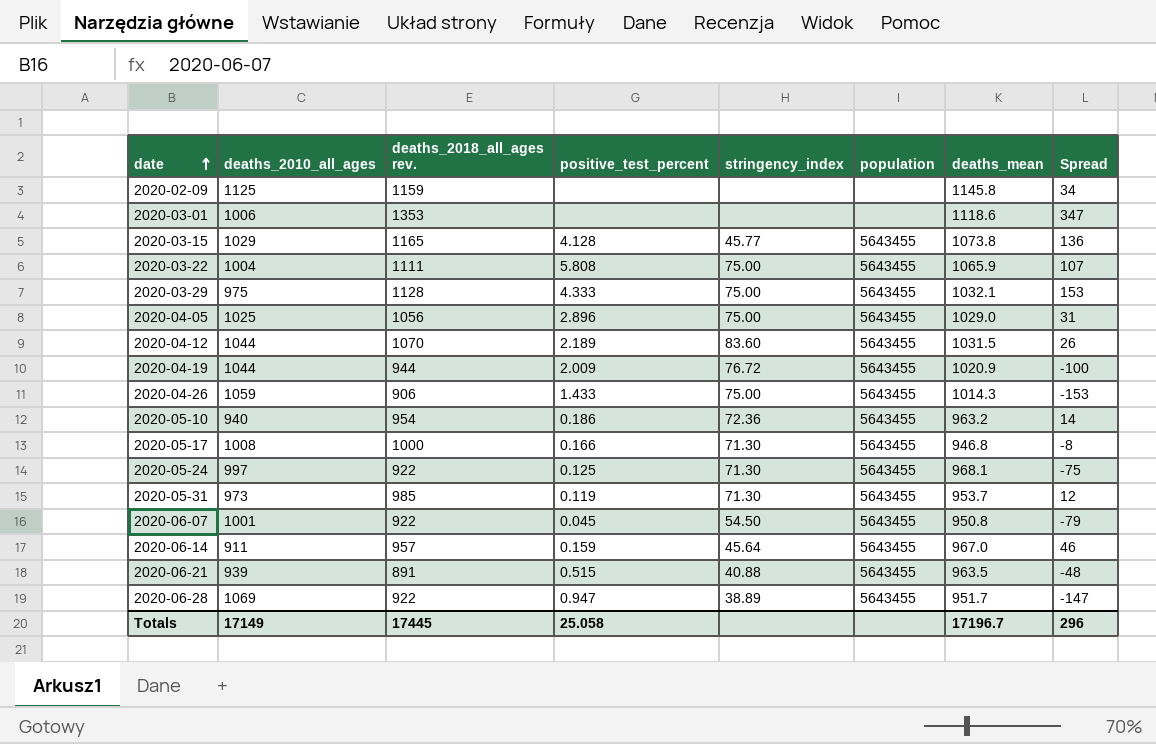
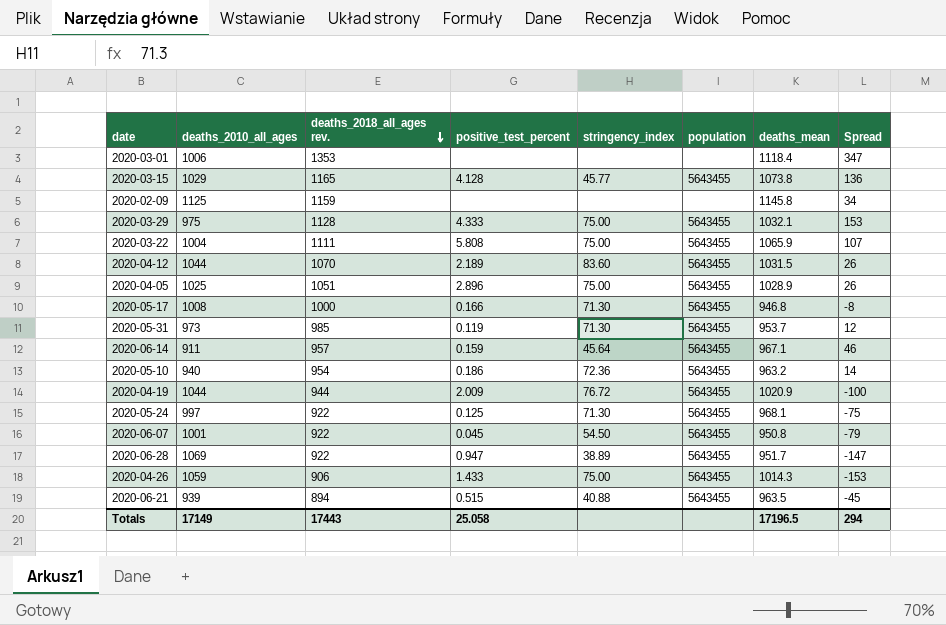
row order: date ascending -> deaths_2018_all_ages rev. descending
2020-03-01 | deaths_mean: 1118.6 -> 1118.4
2020-04-05 | deaths_2018_all_ages rev.: 1056 -> 1051
2020-04-05 | deaths_mean: 1029.0 -> 1028.9
2020-04-05 | Spread: 31 -> 26
2020-06-14 | deaths_mean: 967.0 -> 967.1
2020-06-21 | deaths_2018_all_ages rev.: 891 -> 894
2020-06-21 | Spread: -48 -> -45
Totals | deaths_2018_all_ages rev.: 17445 -> 17443
Totals | deaths_mean: 17196.7 -> 17196.5
Totals | Spread: 296 -> 294

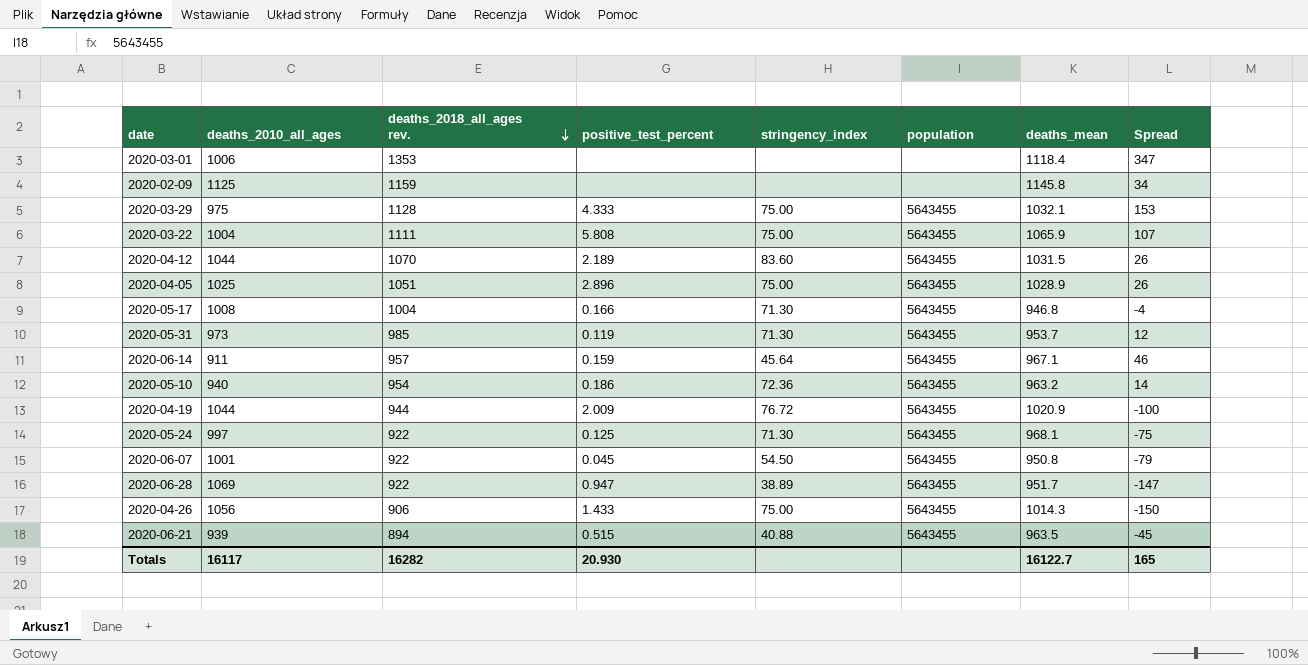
row 2020-03-15: 1029 | 1165 | 4.128 | 45.77 | 5643455 | 1073.8 | 136 -> none
2020-05-17 | deaths_2018_all_ages rev.: 1000 -> 1004
2020-05-17 | Spread: -8 -> -4
2020-04-26 | deaths_2010_all_ages: 1059 -> 1056
2020-04-26 | Spread: -153 -> -150
Totals | deaths_2010_all_ages: 17149 -> 16117
Totals | deaths_2018_all_ages rev.: 17443 -> 16282
Totals | positive_test_percent: 25.058 -> 20.930
Totals | deaths_mean: 17196.5 -> 16122.7
Totals | Spread: 294 -> 165

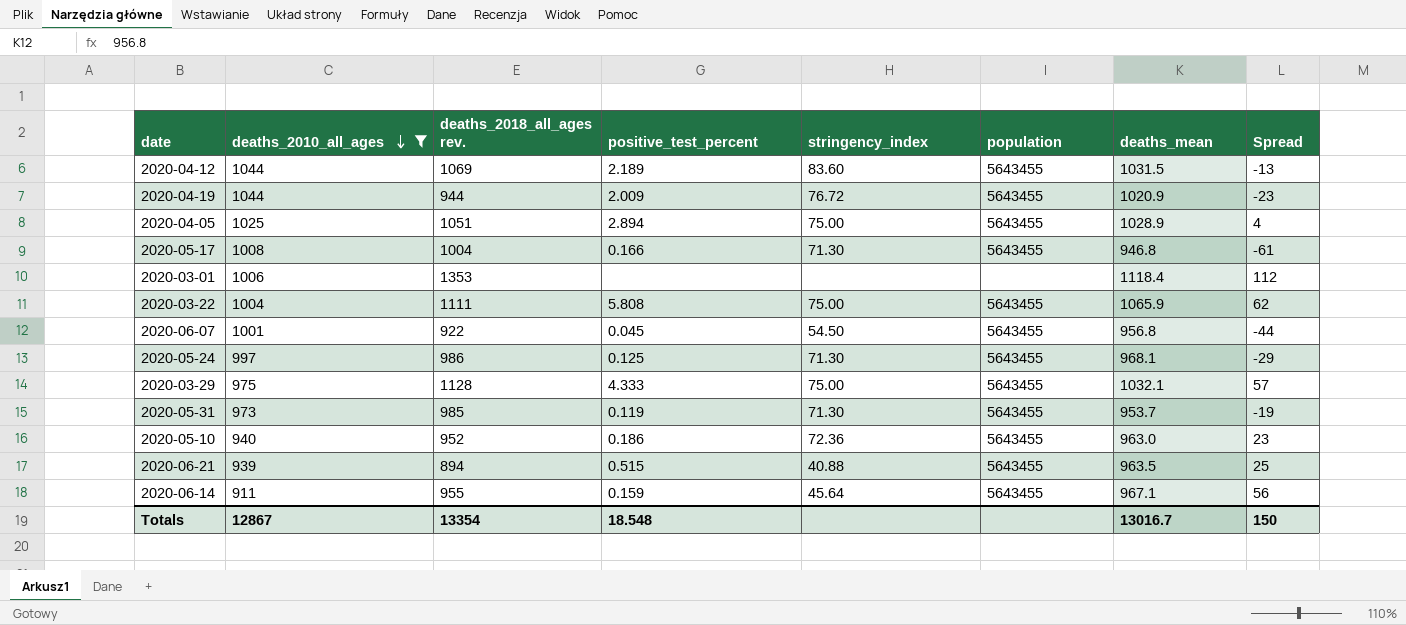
filter: none -> deaths_2010_all_ages <= 1044
row order: deaths_2018_all_ages rev. descending -> deaths_2010_all_ages descending
column Spread | formula: [deaths_2018_all_ages rev.] - [deaths_2010_all_ages] -> [deaths_mean] - [deaths_2010_all_ages]
2020-04-12 | deaths_2018_all_ages rev.: 1070 -> 1069
2020-04-05 | positive_test_percent: 2.896 -> 2.894
2020-06-07 | deaths_mean: 950.8 -> 956.8
2020-05-24 | deaths_2018_all_ages rev.: 922 -> 986
2020-05-10 | deaths_2018_all_ages rev.: 954 -> 952
2020-05-10 | deaths_mean: 963.2 -> 963.0
2020-06-14 | deaths_2018_all_ages rev.: 957 -> 955
Totals | deaths_2010_all_ages: 16117 -> 12867
Totals | deaths_2018_all_ages rev.: 16282 -> 13354
Totals | positive_test_percent: 20.930 -> 18.548
Totals | deaths_mean: 16122.7 -> 13016.7
Totals | Spread: 165 -> 150

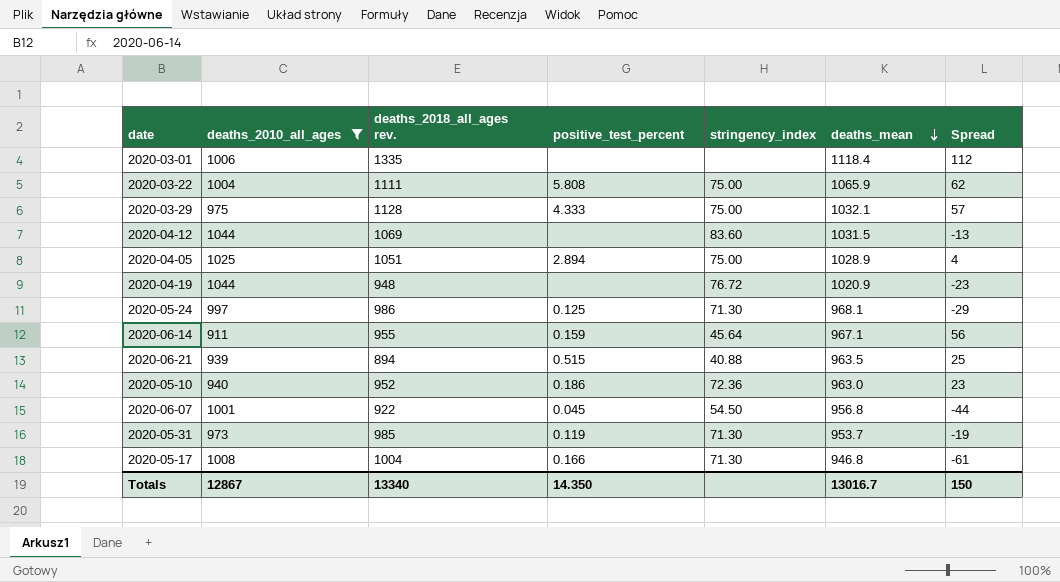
row order: deaths_2010_all_ages descending -> deaths_mean descending
column population | position: 6 -> none
2020-03-01 | deaths_2018_all_ages rev.: 1353 -> 1335
2020-04-12 | positive_test_percent: 2.189 -> none
2020-04-19 | deaths_2018_all_ages rev.: 944 -> 948
2020-04-19 | positive_test_percent: 2.009 -> none
Totals | deaths_2018_all_ages rev.: 13354 -> 13340
Totals | positive_test_percent: 18.548 -> 14.350

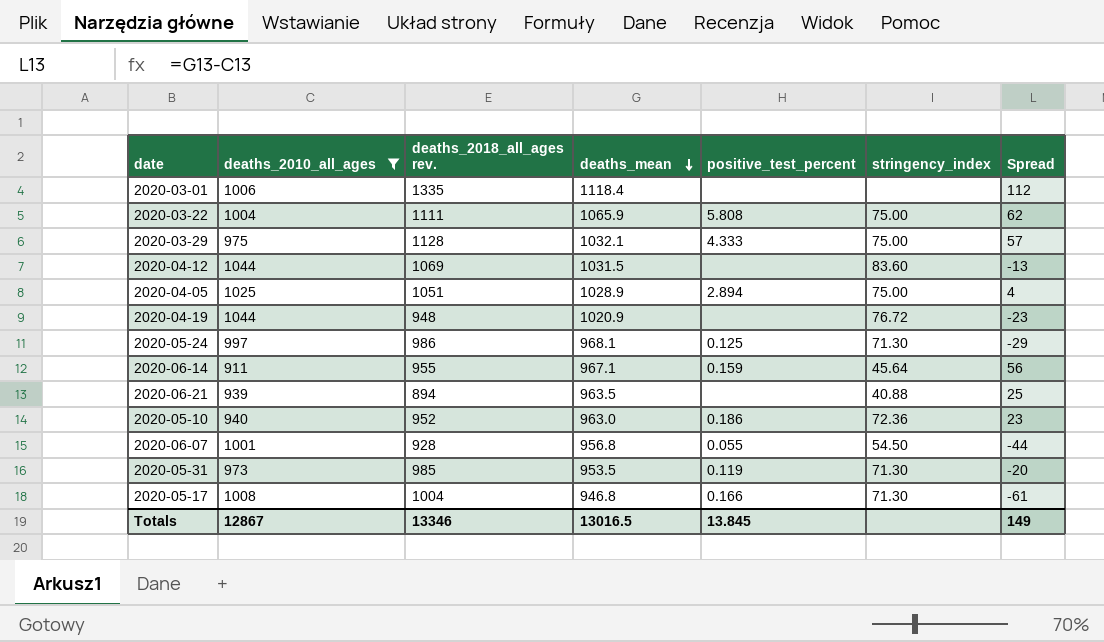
column deaths_mean | position: 6 -> 4
2020-06-21 | positive_test_percent: 0.515 -> none
2020-06-07 | deaths_2018_all_ages rev.: 922 -> 928
2020-06-07 | positive_test_percent: 0.045 -> 0.055
2020-05-31 | deaths_mean: 953.7 -> 953.5
2020-05-31 | Spread: -19 -> -20
Totals | deaths_2018_all_ages rev.: 13340 -> 13346
Totals | deaths_mean: 13016.7 -> 13016.5
Totals | positive_test_percent: 14.350 -> 13.845
Totals | Spread: 150 -> 149

